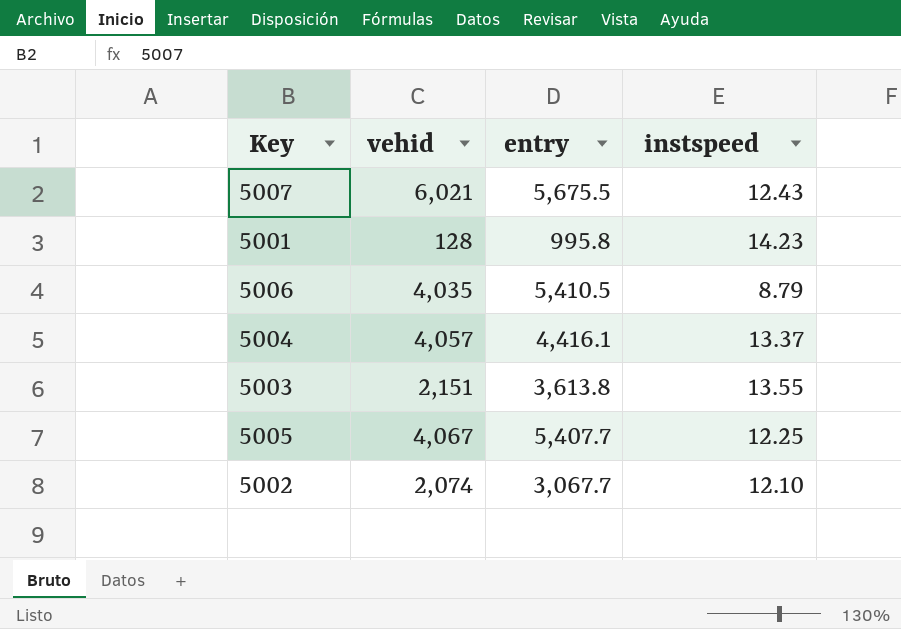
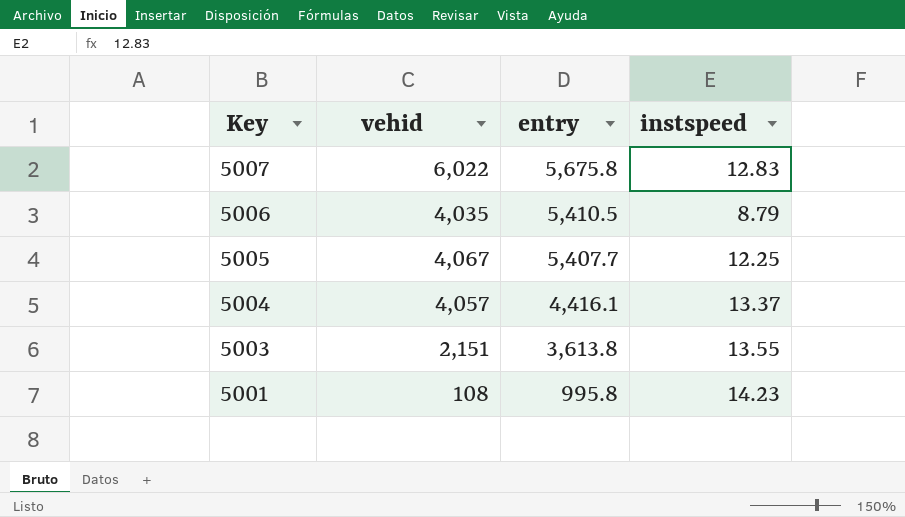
row order: none -> Key descending
row 5002: 2,074 | 3,067.7 | 12.10 -> none
5007 | vehid: 6,021 -> 6,022
5007 | entry: 5,675.5 -> 5,675.8
5007 | instspeed: 12.43 -> 12.83
5001 | vehid: 128 -> 108

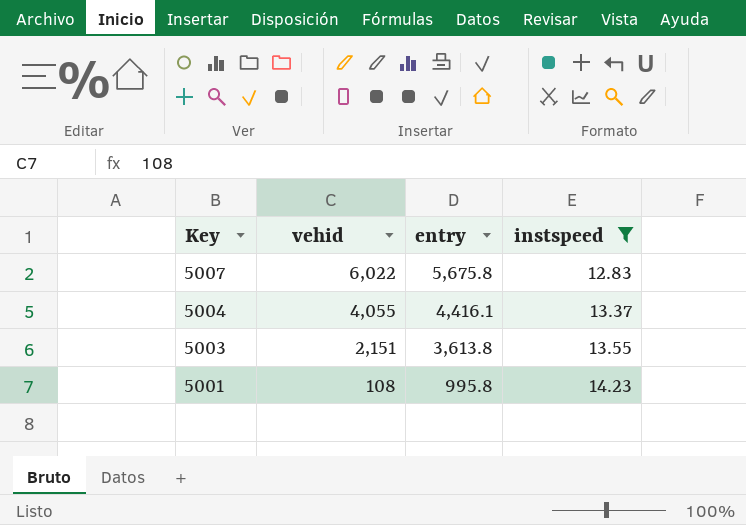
filter: none -> instspeed >= 12.83
5004 | vehid: 4,057 -> 4,055

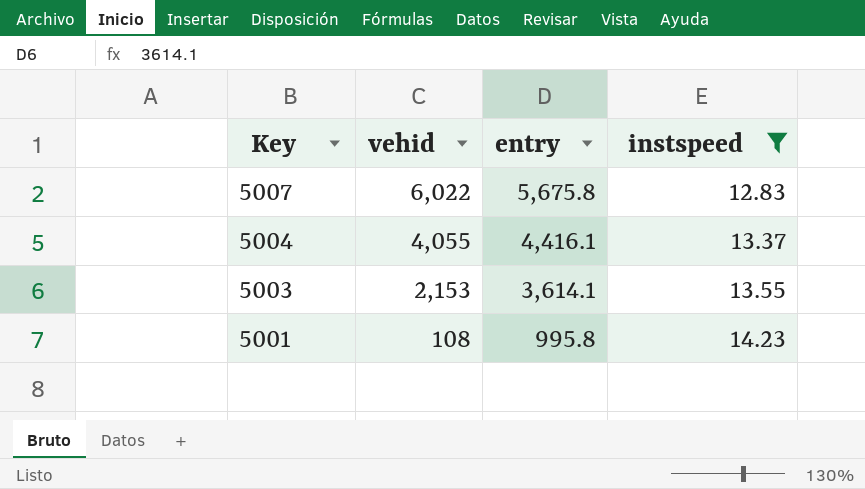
5003 | vehid: 2,151 -> 2,153
5003 | entry: 3,613.8 -> 3,614.1

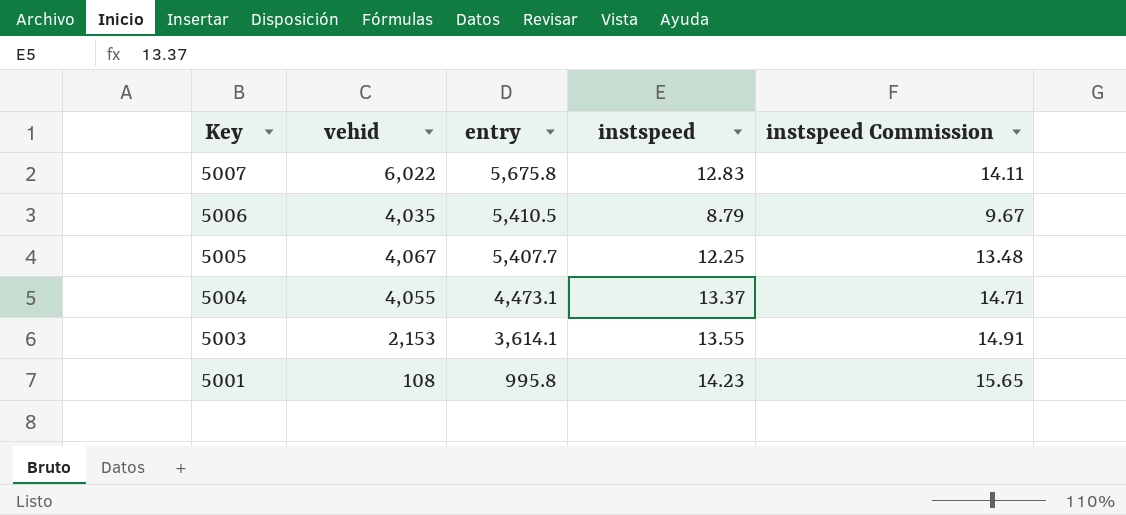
filter: instspeed >= 12.83 -> none
column instspeed Commission | formula: none -> [instspeed] * 1.1
5004 | entry: 4,416.1 -> 4,473.1

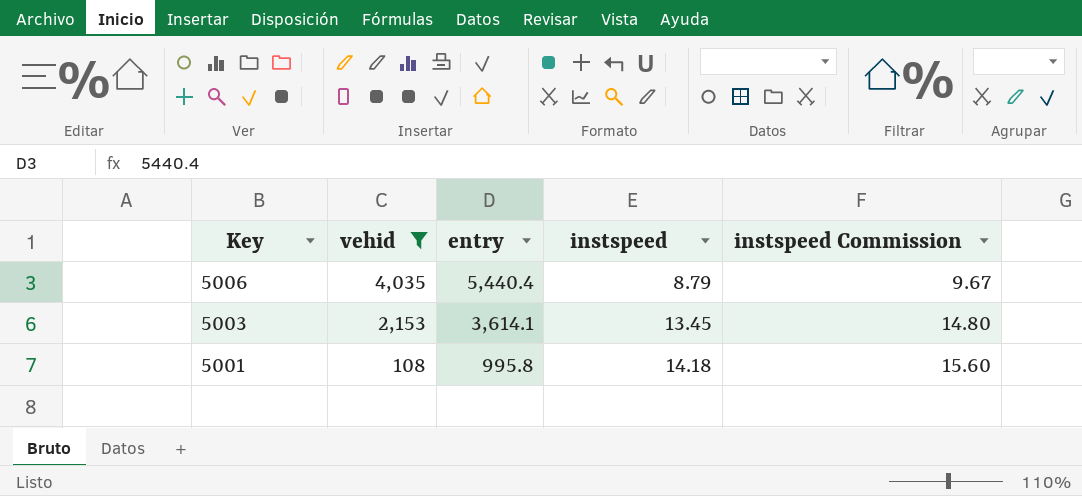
filter: none -> vehid <= 4,035
5006 | entry: 5,410.5 -> 5,440.4
5003 | instspeed: 13.55 -> 13.45
5003 | instspeed Commission: 14.91 -> 14.80
5001 | instspeed: 14.23 -> 14.18
5001 | instspeed Commission: 15.65 -> 15.60

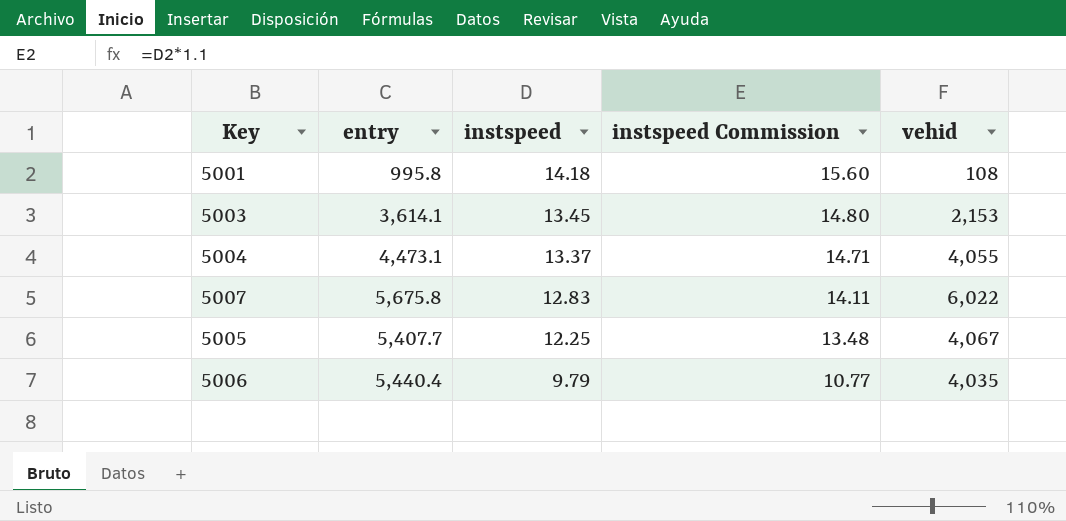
filter: vehid <= 4,035 -> none
row order: Key descending -> instspeed descending
column vehid | position: 2 -> 5
5006 | instspeed: 8.79 -> 9.79
5006 | instspeed Commission: 9.67 -> 10.77

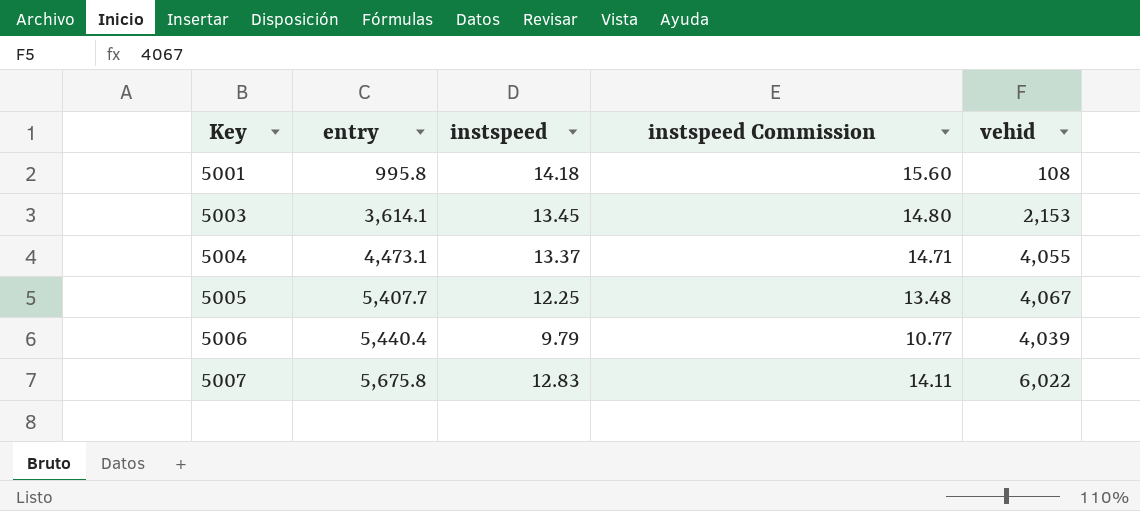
row order: instspeed descending -> Key ascending
5006 | vehid: 4,035 -> 4,039

